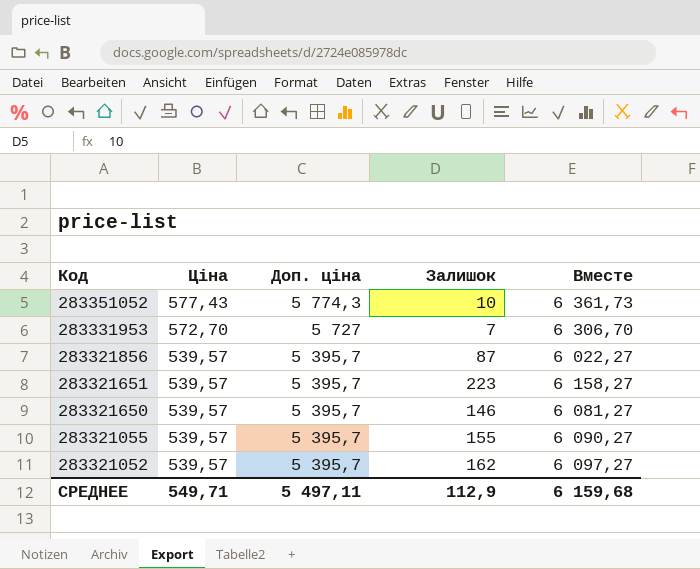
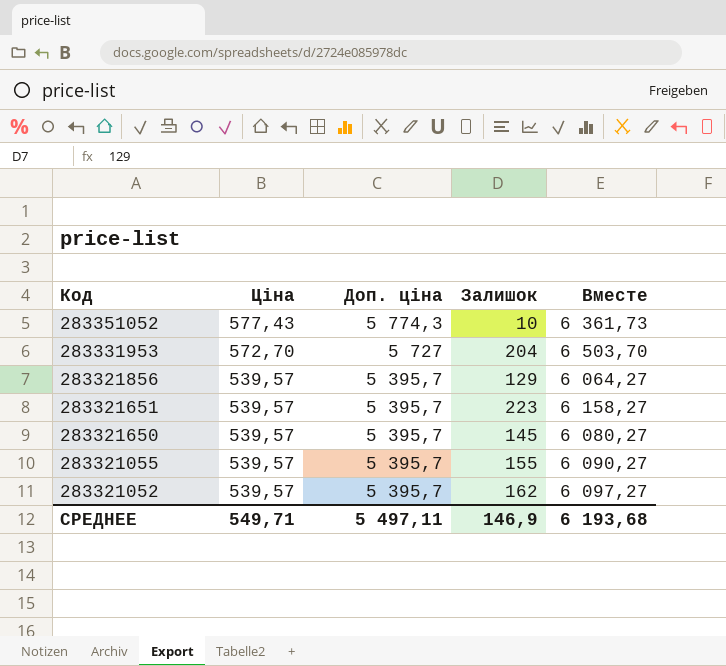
283331953 | Залишок: 7 -> 204
283331953 | Вместе: 6 306,70 -> 6 503,70
283321856 | Залишок: 87 -> 129
283321856 | Вместе: 6 022,27 -> 6 064,27
283321650 | Залишок: 146 -> 145
283321650 | Вместе: 6 081,27 -> 6 080,27
СРЕДНЕЕ | Залишок: 112,9 -> 146,9
СРЕДНЕЕ | Вместе: 6 159,68 -> 6 193,68

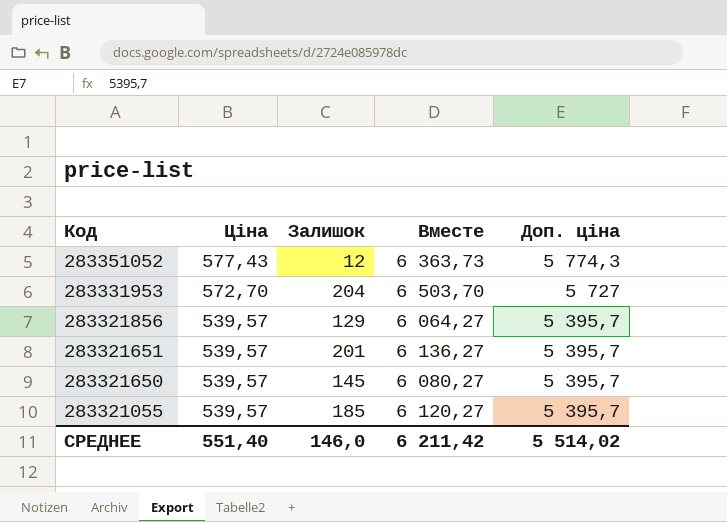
column Доп. ціна | position: 3 -> 5
row 283321052: 539,57 | 5 395,7 | 162 | 6 097,27 -> none
283351052 | Залишок: 10 -> 12
283351052 | Вместе: 6 361,73 -> 6 363,73
283321651 | Залишок: 223 -> 201
283321651 | Вместе: 6 158,27 -> 6 136,27
283321055 | Залишок: 155 -> 185
283321055 | Вместе: 6 090,27 -> 6 120,27
СРЕДНЕЕ | Ціна: 549,71 -> 551,40
СРЕДНЕЕ | Залишок: 146,9 -> 146,0
СРЕДНЕЕ | Вместе: 6 193,68 -> 6 211,42
СРЕДНЕЕ | Доп. ціна: 5 497,11 -> 5 514,02

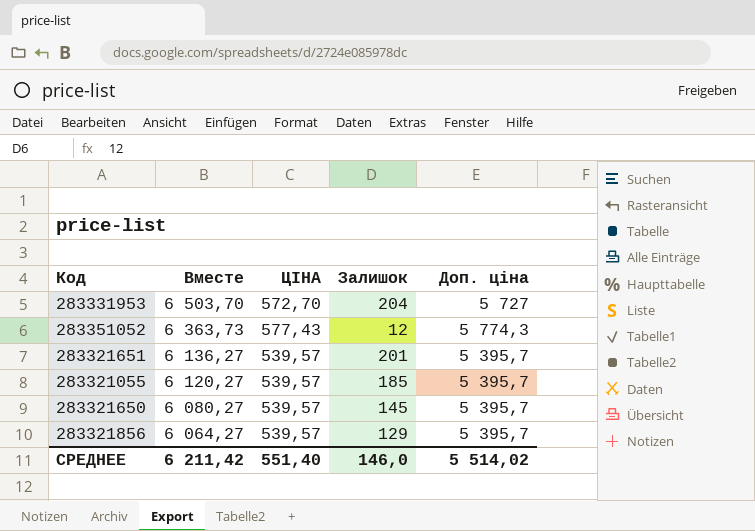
row order: Код descending -> Вместе descending
column Вместе | position: 4 -> 2
column name: Ціна -> ЦІНА

